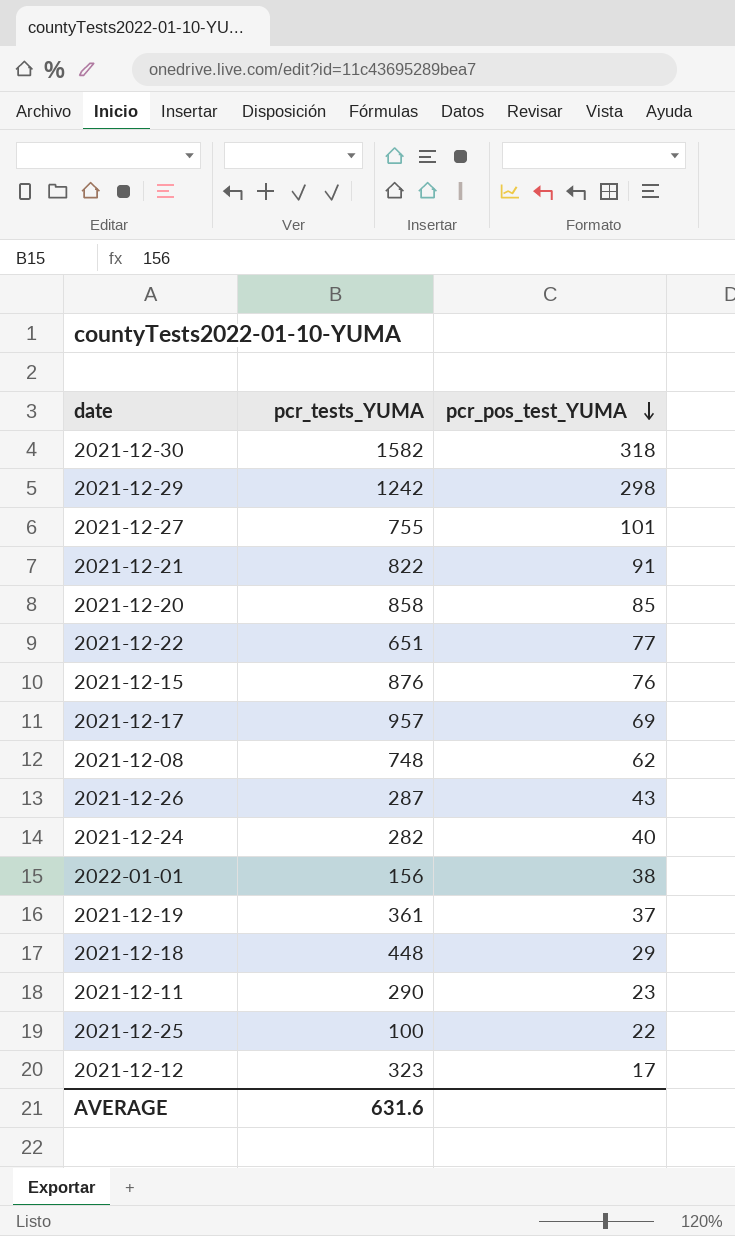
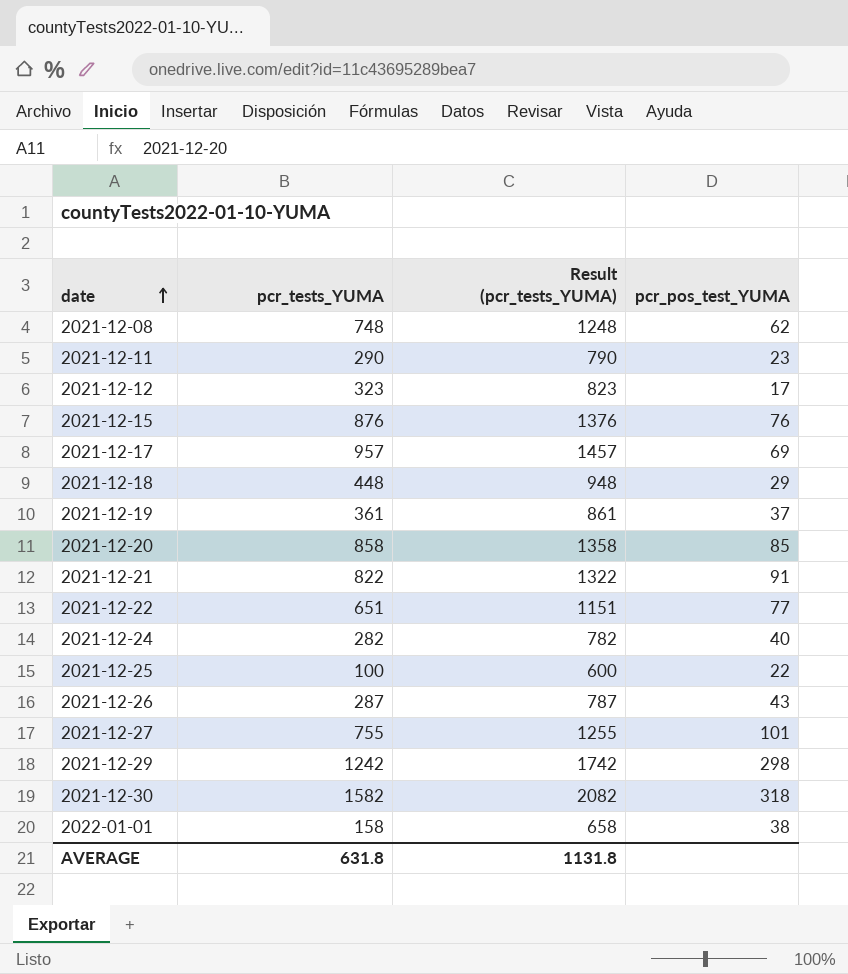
row order: pcr_pos_test_YUMA descending -> date ascending
column Result (pcr_tests_YUMA) | formula: none -> [pcr_tests_YUMA] + 500
2022-01-01 | pcr_tests_YUMA: 156 -> 158
AVERAGE | pcr_tests_YUMA: 631.6 -> 631.8

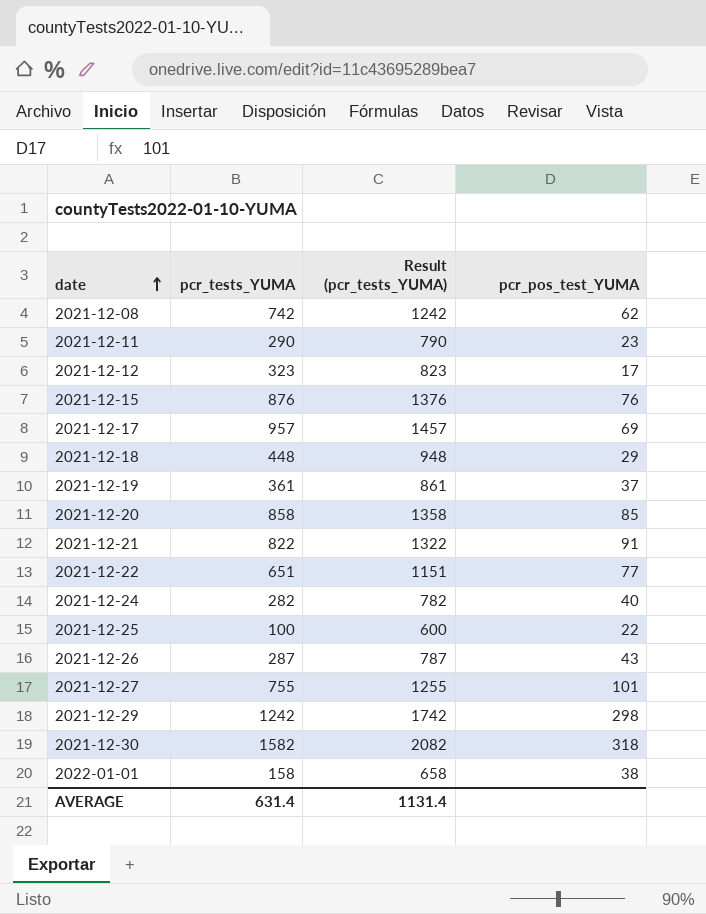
2021-12-08 | pcr_tests_YUMA: 748 -> 742
2021-12-08 | Result (pcr_tests_YUMA): 1248 -> 1242
AVERAGE | pcr_tests_YUMA: 631.8 -> 631.4
AVERAGE | Result (pcr_tests_YUMA): 1131.8 -> 1131.4

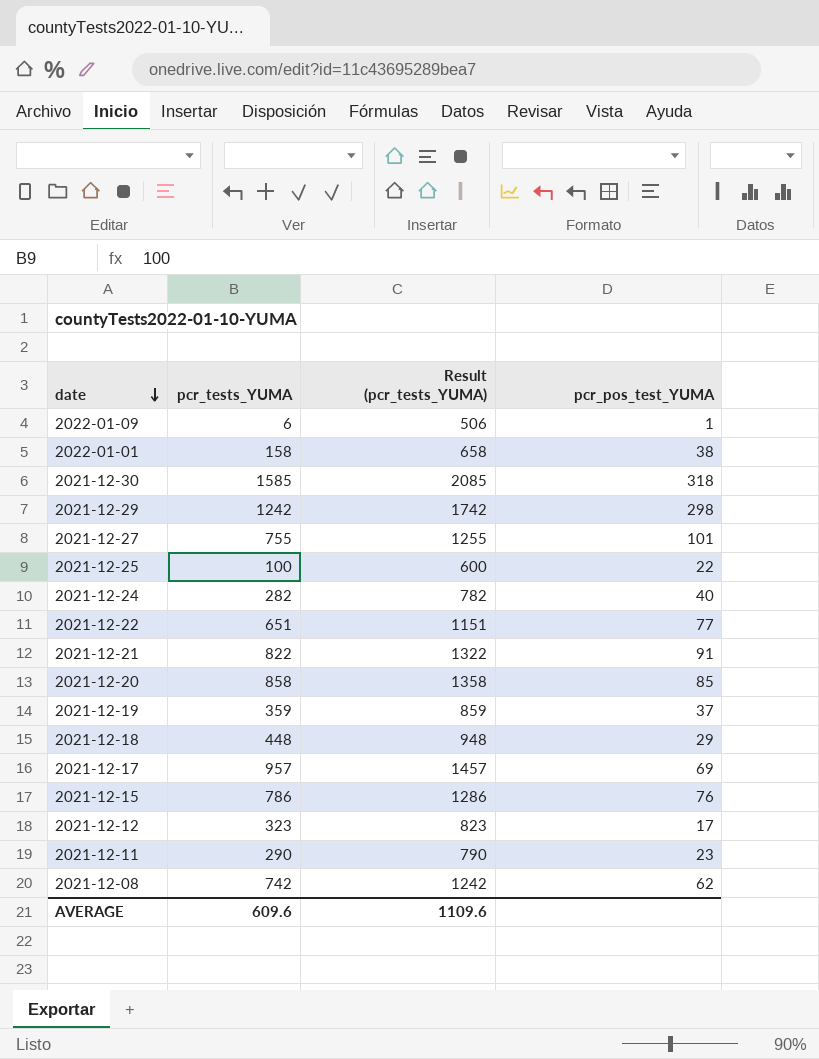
row order: date ascending -> date descending
row 2021-12-26: 287 | 787 | 43 -> none
row 2022-01-09: none -> 6 | 506 | 1
2021-12-30 | pcr_tests_YUMA: 1582 -> 1585
2021-12-30 | Result (pcr_tests_YUMA): 2082 -> 2085
2021-12-19 | pcr_tests_YUMA: 361 -> 359
2021-12-19 | Result (pcr_tests_YUMA): 861 -> 859
2021-12-15 | pcr_tests_YUMA: 876 -> 786
2021-12-15 | Result (pcr_tests_YUMA): 1376 -> 1286
AVERAGE | pcr_tests_YUMA: 631.4 -> 609.6
AVERAGE | Result (pcr_tests_YUMA): 1131.4 -> 1109.6

